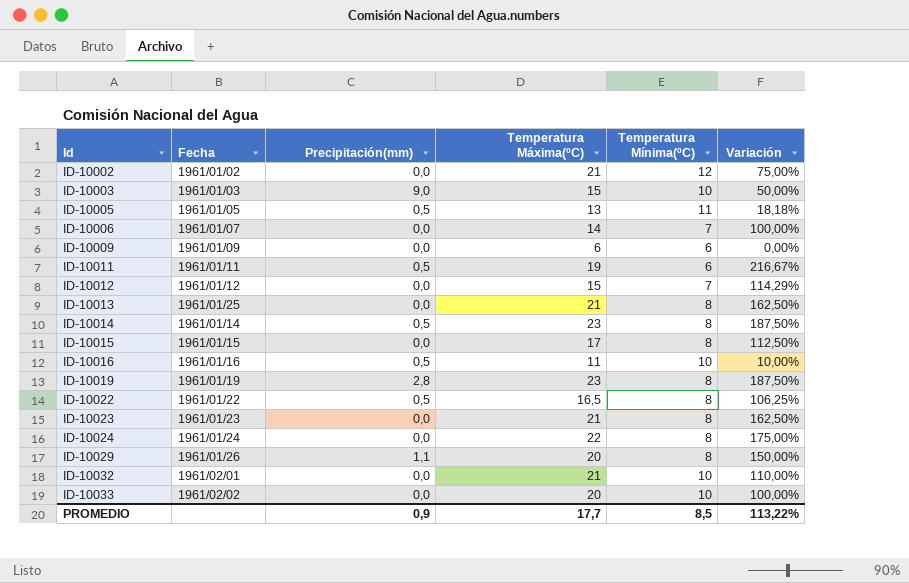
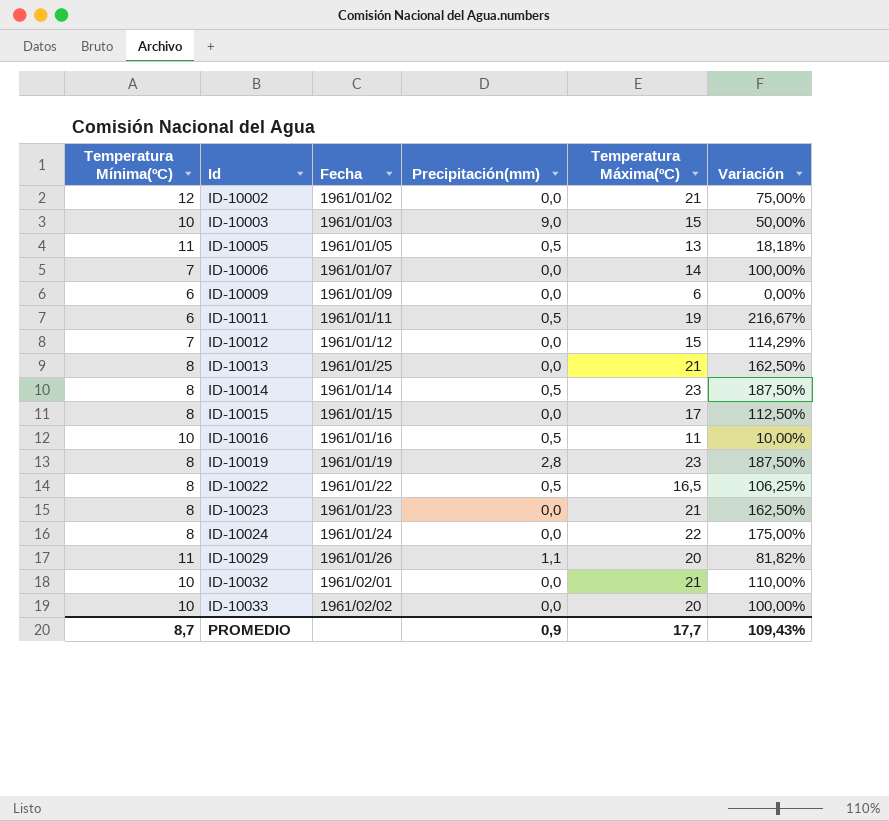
column Temperatura Mínima(ºC) | position: 5 -> 1
ID-10029 | Temperatura Mínima(ºC): 8 -> 11
ID-10029 | Variación: 150,00% -> 81,82%
PROMEDIO | Temperatura Mínima(ºC): 8,5 -> 8,7
PROMEDIO | Variación: 113,22% -> 109,43%

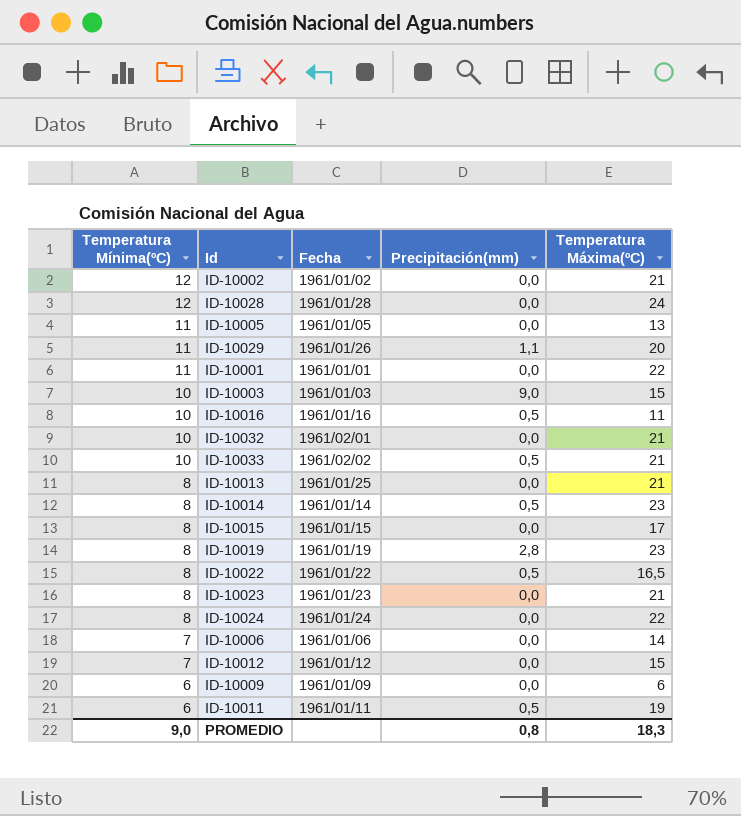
row order: Id ascending -> Temperatura Mínima(ºC) descending
column Variación | formula: ([Temperatura Máxima(ºC)] - [Temperatura Mínima(ºC)]) / [Temperatura Mínima(ºC)] -> none
row ID-10028: none -> 12 | 1961/01/28 | 0,0 | 24
ID-10005 | Precipitación(mm): 0,5 -> 0,0
row ID-10001: none -> 11 | 1961/01/01 | 0,0 | 22
ID-10033 | Precipitación(mm): 0,0 -> 0,5
ID-10033 | Temperatura Máxima(ºC): 20 -> 21
ID-10006 | Fecha: 1961/01/07 -> 1961/01/06
PROMEDIO | Temperatura Mínima(ºC): 8,7 -> 9,0
PROMEDIO | Precipitación(mm): 0,9 -> 0,8
PROMEDIO | Temperatura Máxima(ºC): 17,7 -> 18,3

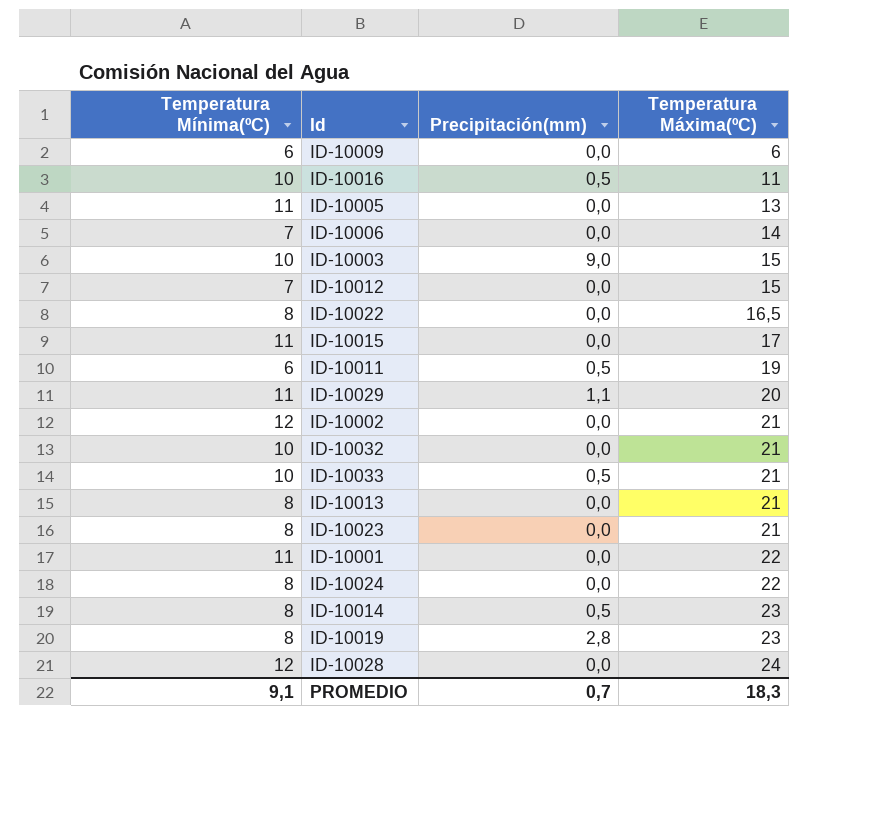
row order: Temperatura Mínima(ºC) descending -> Temperatura Máxima(ºC) ascending
column Fecha | position: 3 -> none
ID-10022 | Precipitación(mm): 0,5 -> 0,0
ID-10015 | Temperatura Mínima(ºC): 8 -> 11
PROMEDIO | Temperatura Mínima(ºC): 9,0 -> 9,1
PROMEDIO | Precipitación(mm): 0,8 -> 0,7

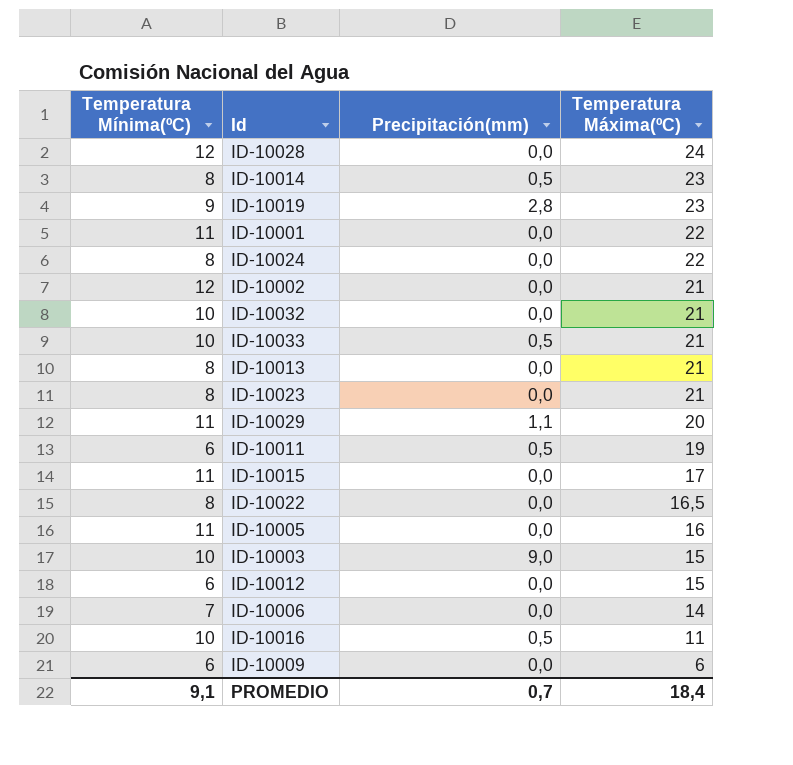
row order: Temperatura Máxima(ºC) ascending -> Temperatura Máxima(ºC) descending
ID-10019 | Temperatura Mínima(ºC): 8 -> 9
ID-10005 | Temperatura Máxima(ºC): 13 -> 16
ID-10012 | Temperatura Mínima(ºC): 7 -> 6
PROMEDIO | Temperatura Máxima(ºC): 18,3 -> 18,4

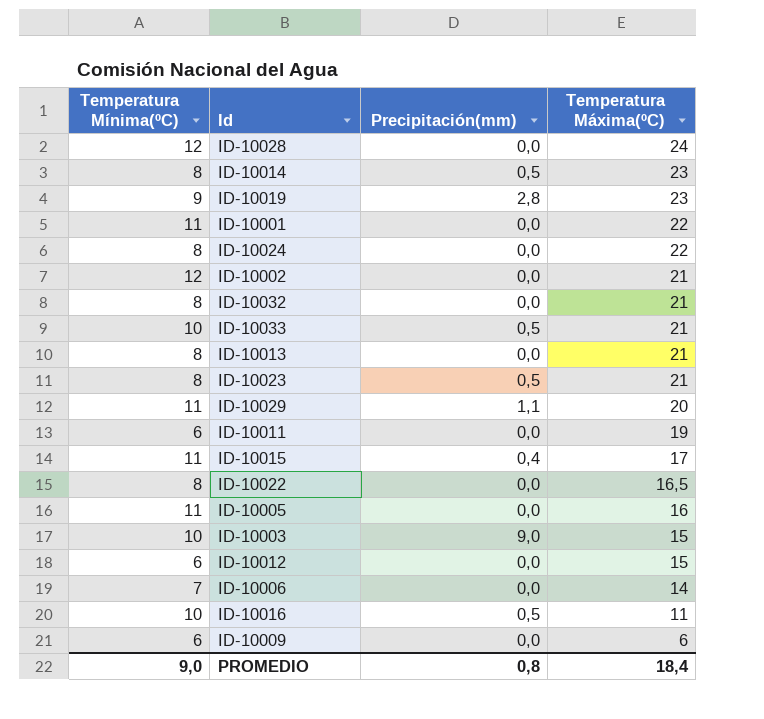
ID-10032 | Temperatura Mínima(ºC): 10 -> 8
ID-10023 | Precipitación(mm): 0,0 -> 0,5
ID-10011 | Precipitación(mm): 0,5 -> 0,0
ID-10015 | Precipitación(mm): 0,0 -> 0,4
PROMEDIO | Temperatura Mínima(ºC): 9,1 -> 9,0
PROMEDIO | Precipitación(mm): 0,7 -> 0,8

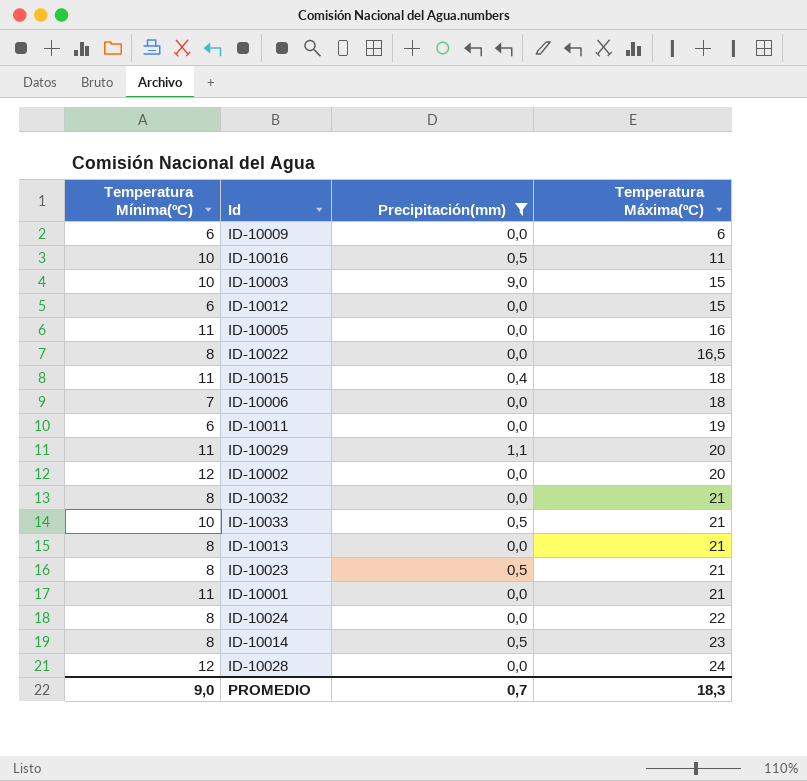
filter: none -> Precipitación(mm) != 2,8
row order: Temperatura Máxima(ºC) descending -> Temperatura Máxima(ºC) ascending
ID-10015 | Temperatura Máxima(ºC): 17 -> 18
ID-10006 | Temperatura Máxima(ºC): 14 -> 18
ID-10002 | Temperatura Máxima(ºC): 21 -> 20
ID-10001 | Temperatura Máxima(ºC): 22 -> 21
PROMEDIO | Precipitación(mm): 0,8 -> 0,7
PROMEDIO | Temperatura Máxima(ºC): 18,4 -> 18,3

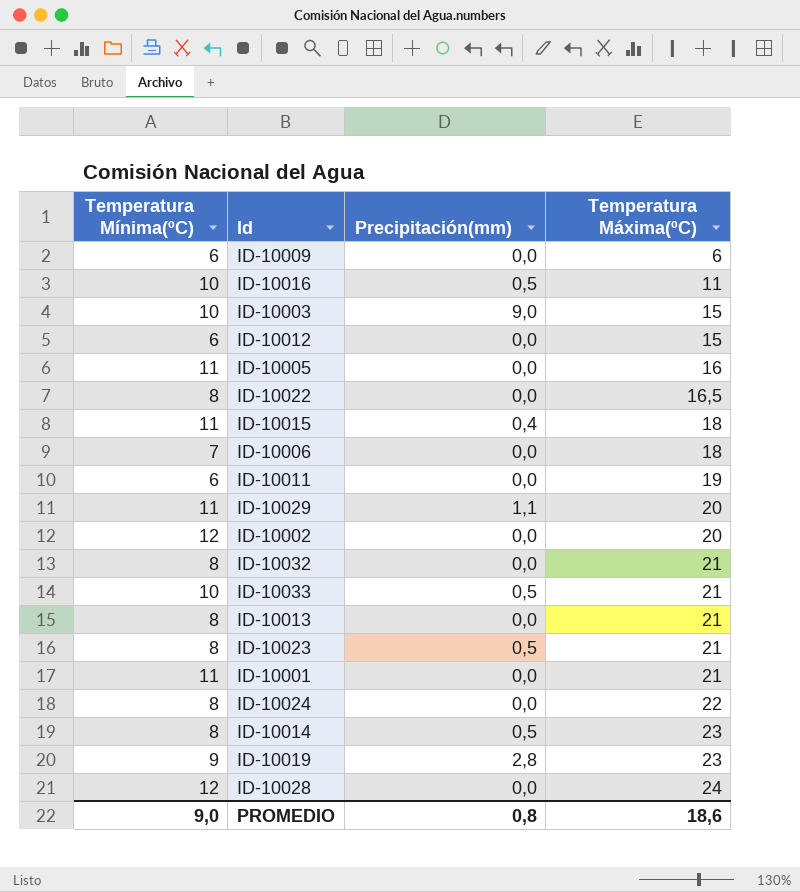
filter: Precipitación(mm) != 2,8 -> none
PROMEDIO | Precipitación(mm): 0,7 -> 0,8
PROMEDIO | Temperatura Máxima(ºC): 18,3 -> 18,6

